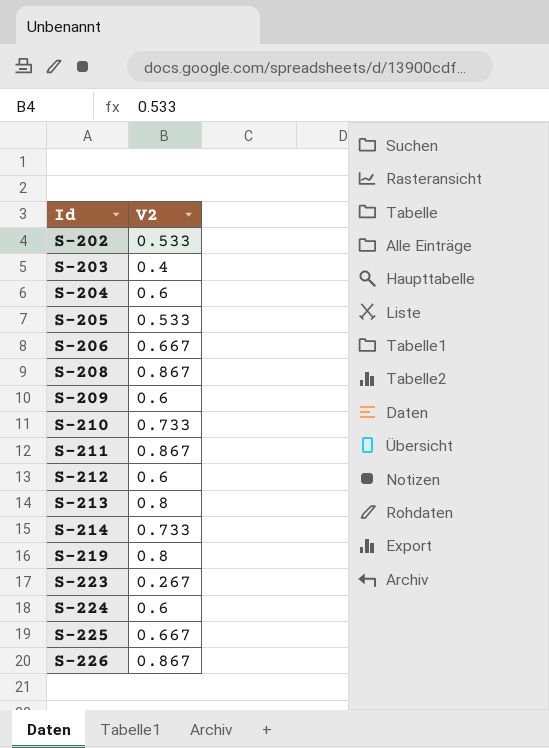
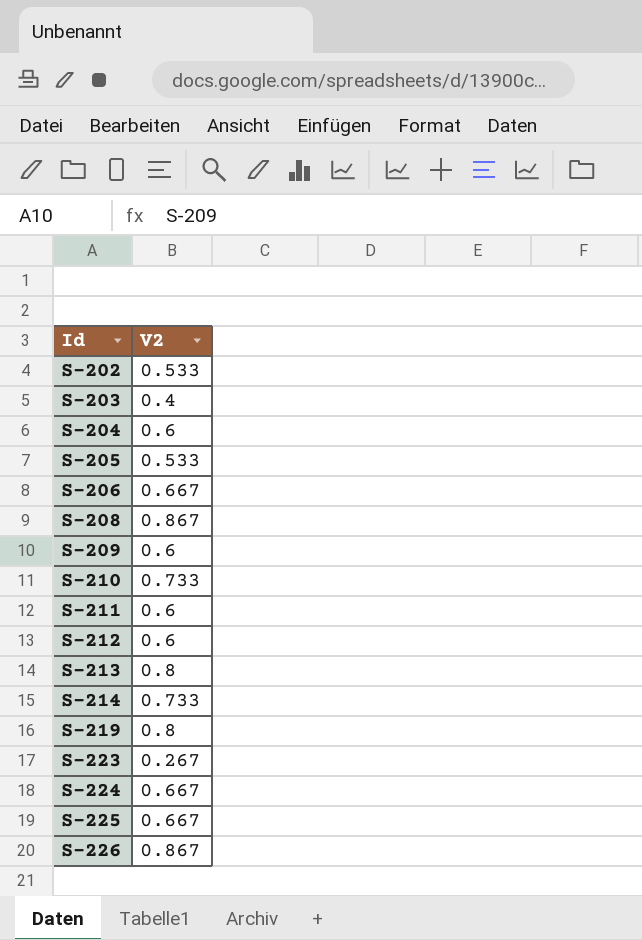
S-211 | V2: 0.867 -> 0.6
S-224 | V2: 0.6 -> 0.667

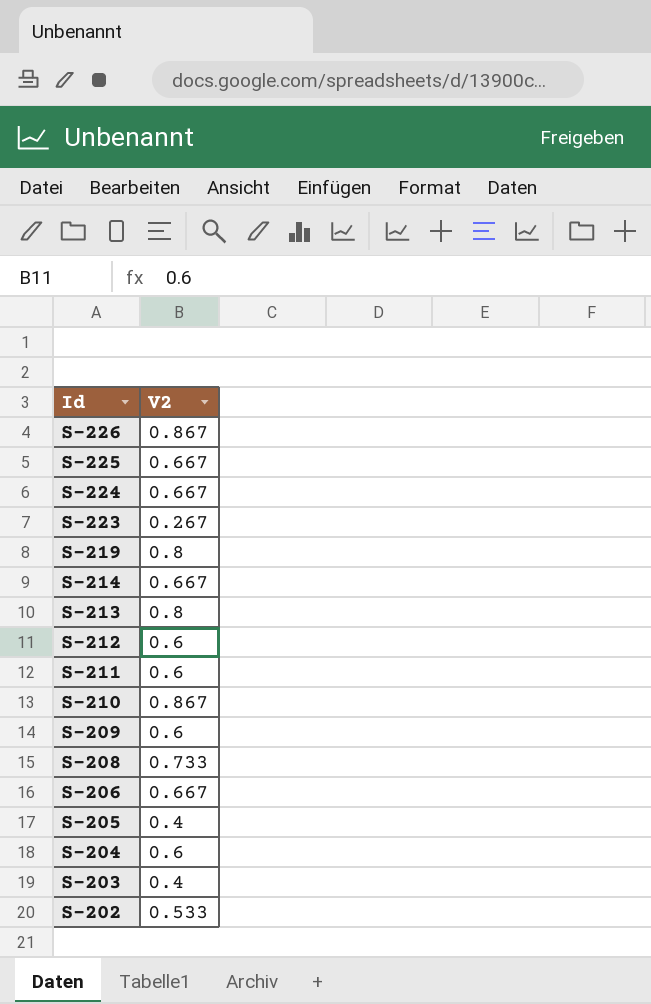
row order: Id ascending -> Id descending
S-214 | V2: 0.733 -> 0.667
S-210 | V2: 0.733 -> 0.867
S-208 | V2: 0.867 -> 0.733
S-205 | V2: 0.533 -> 0.4

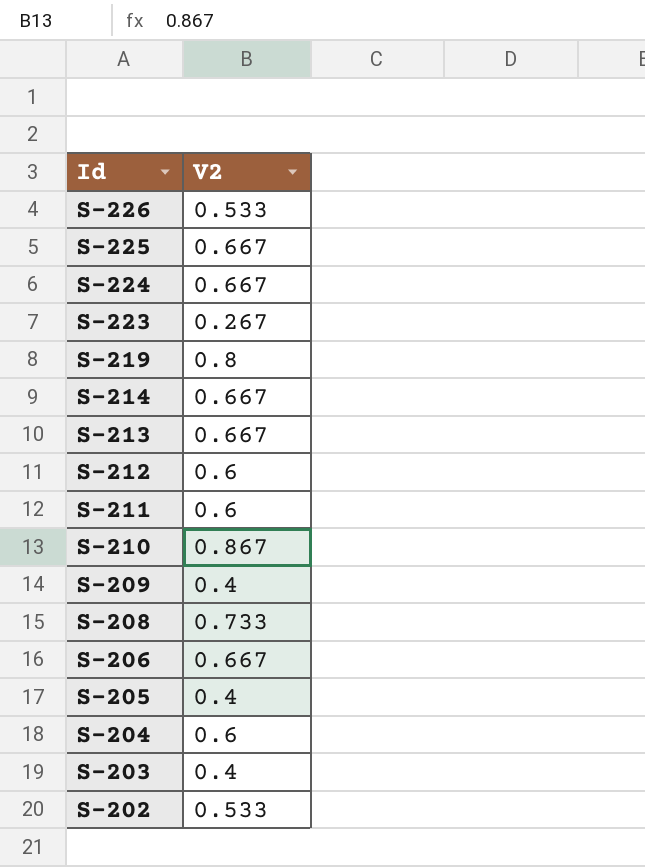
S-226 | V2: 0.867 -> 0.533
S-213 | V2: 0.8 -> 0.667
S-209 | V2: 0.6 -> 0.4

